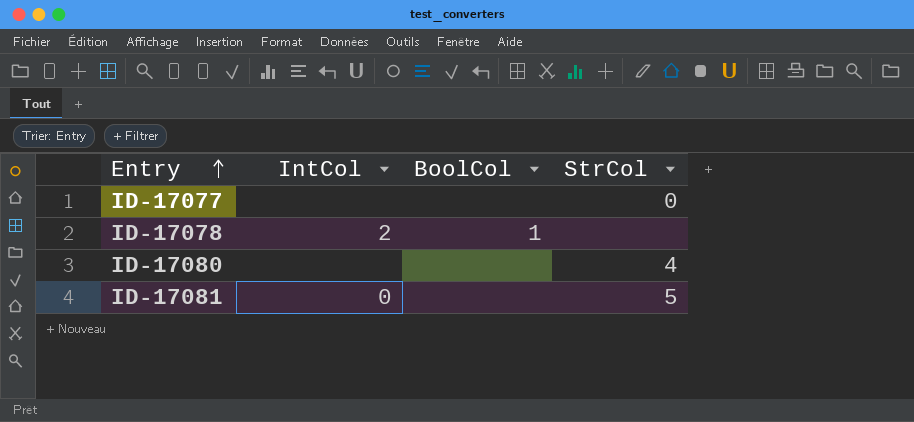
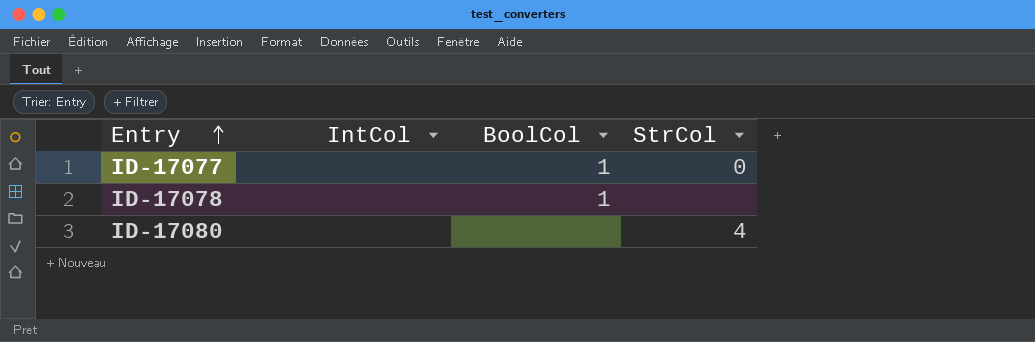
row ID-17081: 0 | none | 5 -> none
ID-17077 | BoolCol: none -> 1
ID-17078 | IntCol: 2 -> none

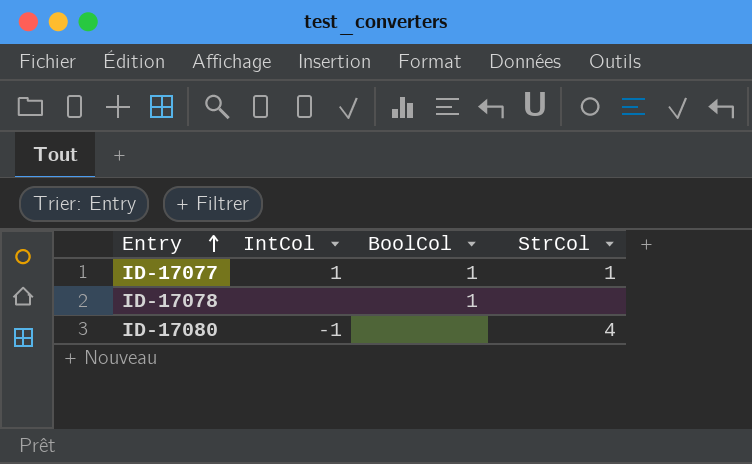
ID-17077 | IntCol: none -> 1
ID-17077 | StrCol: 0 -> 1
ID-17080 | IntCol: none -> -1

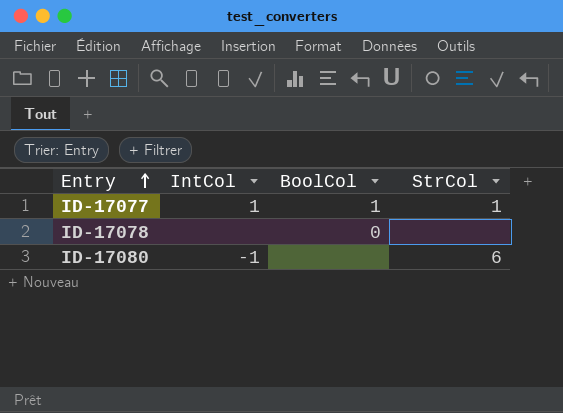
ID-17078 | BoolCol: 1 -> 0
ID-17080 | StrCol: 4 -> 6

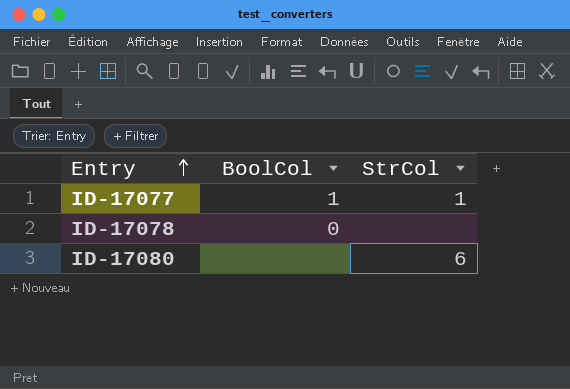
column IntCol | position: 2 -> none

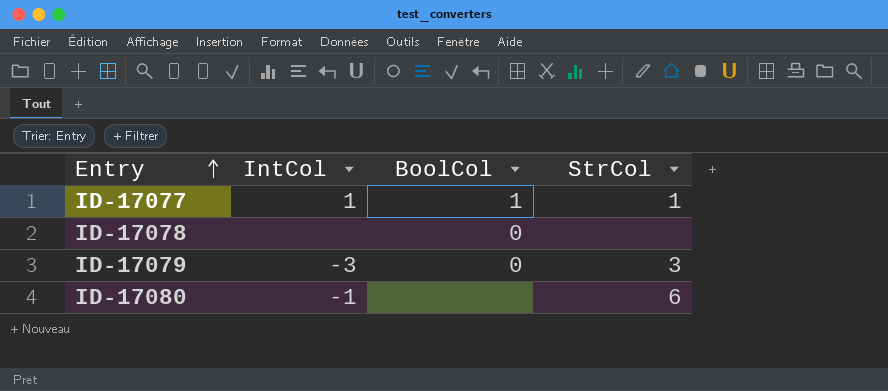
column IntCol | position: none -> 2
row ID-17079: none -> -3 | 0 | 3

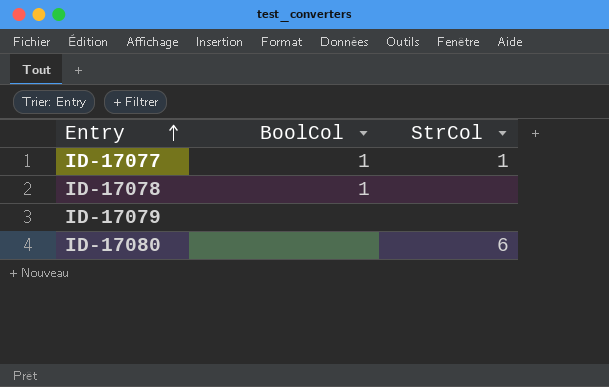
column IntCol | position: 2 -> none
ID-17078 | BoolCol: 0 -> 1
ID-17079 | BoolCol: 0 -> none
ID-17079 | StrCol: 3 -> none

